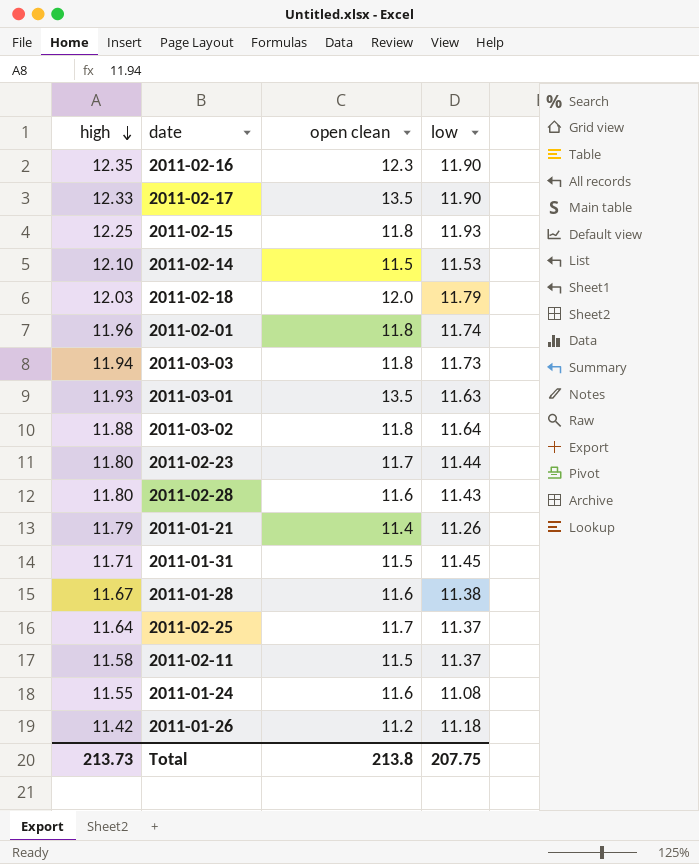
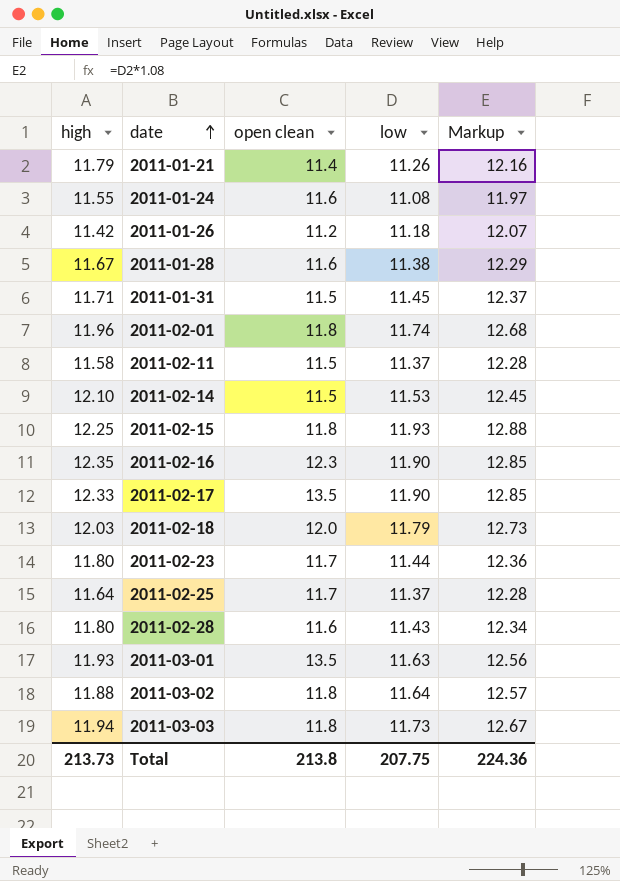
row order: high descending -> date ascending
column Markup | formula: none -> [low] * 1.08

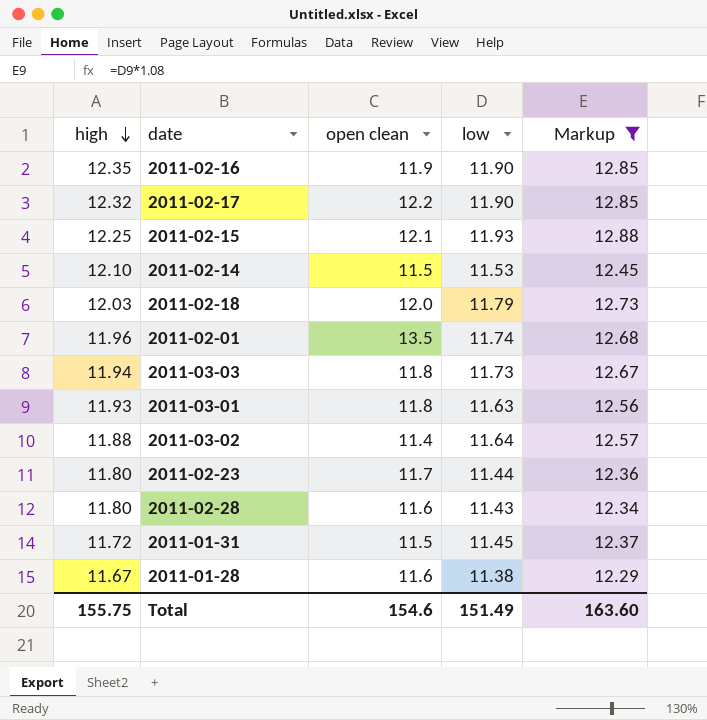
filter: none -> Markup >= 12.29
row order: date ascending -> high descending
2011-02-16 | open clean: 12.3 -> 11.9
2011-02-17 | high: 12.33 -> 12.32
2011-02-17 | open clean: 13.5 -> 12.2
2011-02-15 | open clean: 11.8 -> 12.1
2011-02-01 | open clean: 11.8 -> 13.5
2011-03-01 | open clean: 13.5 -> 11.8
2011-03-02 | open clean: 11.8 -> 11.4
2011-01-31 | high: 11.71 -> 11.72
Total | high: 213.73 -> 155.75
Total | open clean: 213.8 -> 154.6
Total | low: 207.75 -> 151.49
Total | Markup: 224.36 -> 163.60

